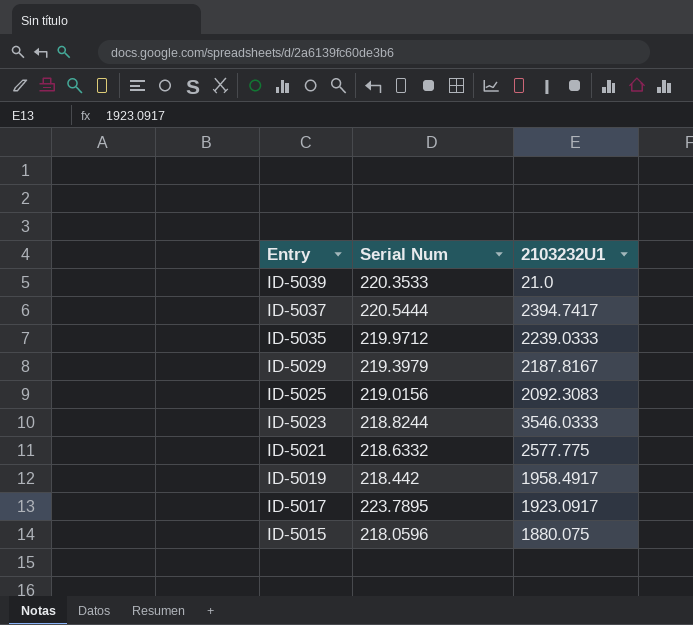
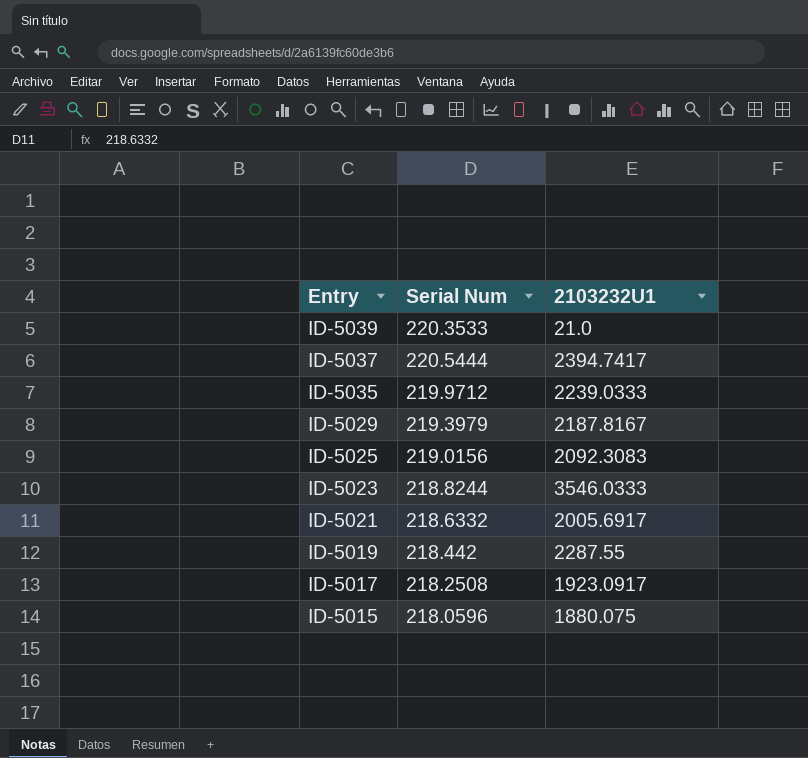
ID-5021 | 2103232U1: 2577.775 -> 2005.6917
ID-5019 | 2103232U1: 1958.4917 -> 2287.55
ID-5017 | Serial Num: 223.7895 -> 218.2508

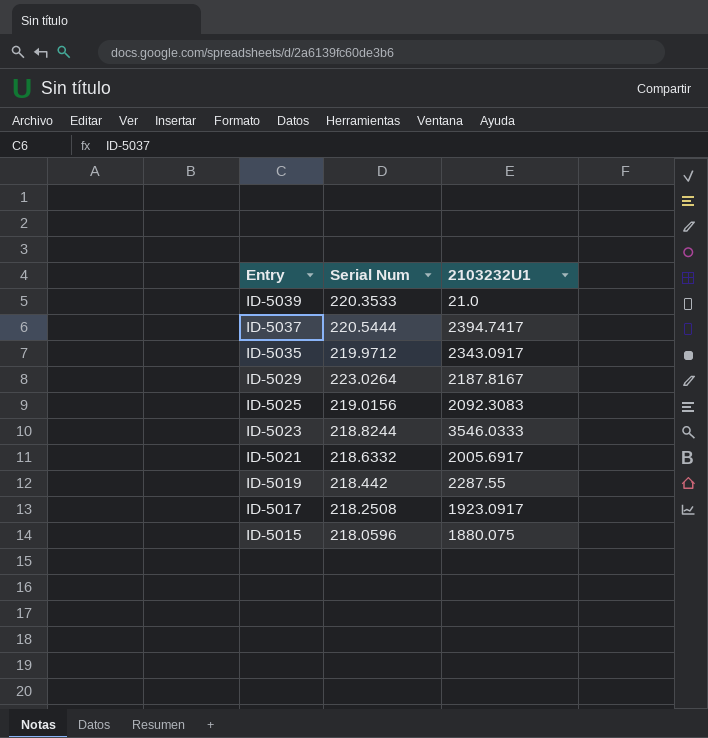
ID-5035 | 2103232U1: 2239.0333 -> 2343.0917
ID-5029 | Serial Num: 219.3979 -> 223.0264

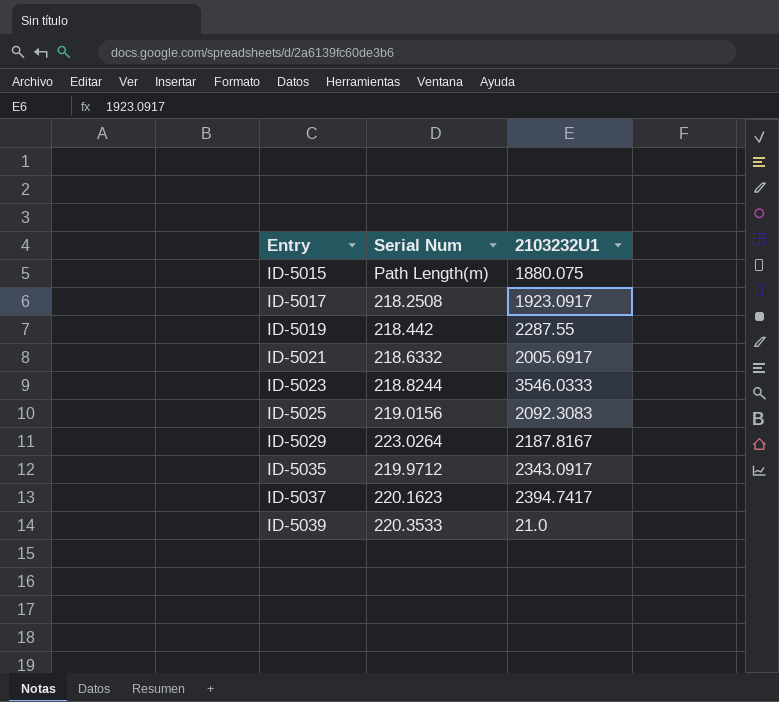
row order: Entry descending -> Entry ascending
ID-5015 | Serial Num: 218.0596 -> Path Length(m)
ID-5037 | Serial Num: 220.5444 -> 220.1623

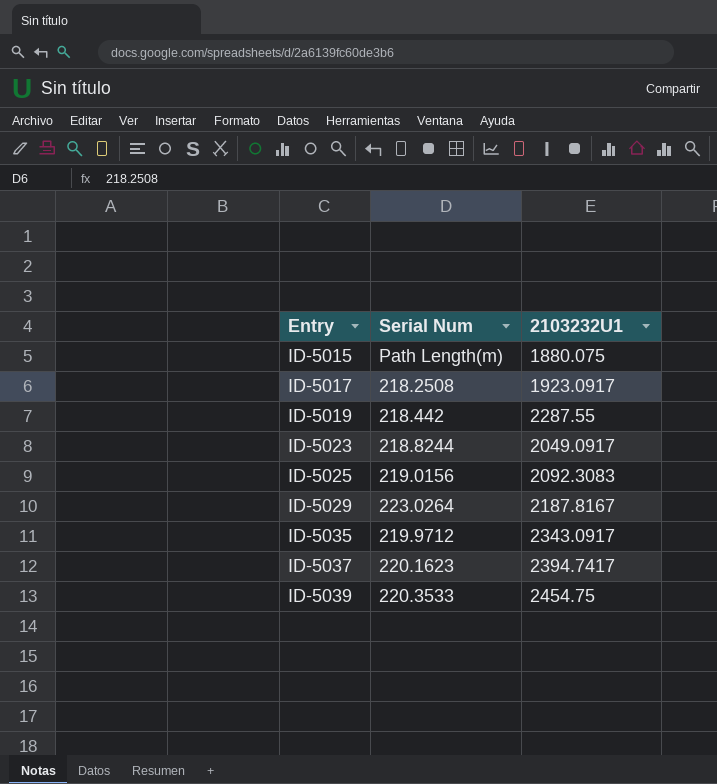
row ID-5021: 218.6332 | 2005.6917 -> none
ID-5023 | 2103232U1: 3546.0333 -> 2049.0917
ID-5039 | 2103232U1: 21.0 -> 2454.75

